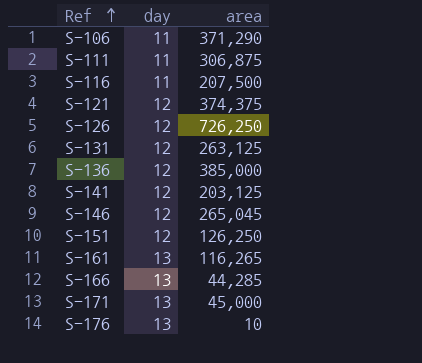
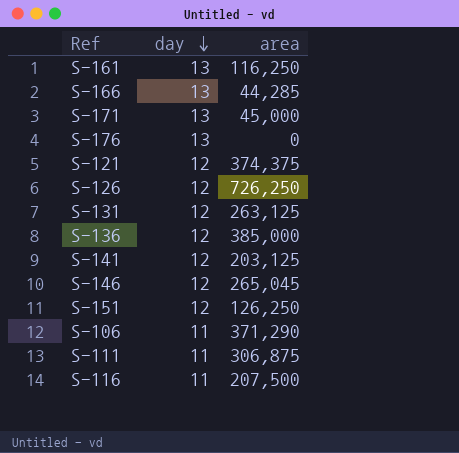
row order: Ref ascending -> day descending
S-161 | area: 116,265 -> 116,250
S-176 | area: 10 -> 0

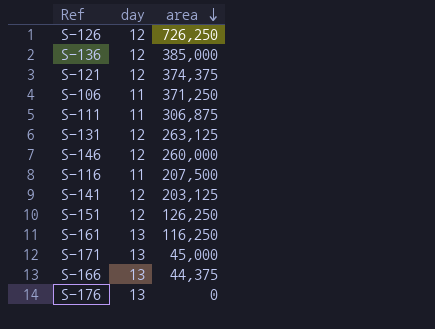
row order: day descending -> area descending
S-106 | area: 371,290 -> 371,250
S-146 | area: 265,045 -> 260,000
S-166 | area: 44,285 -> 44,375

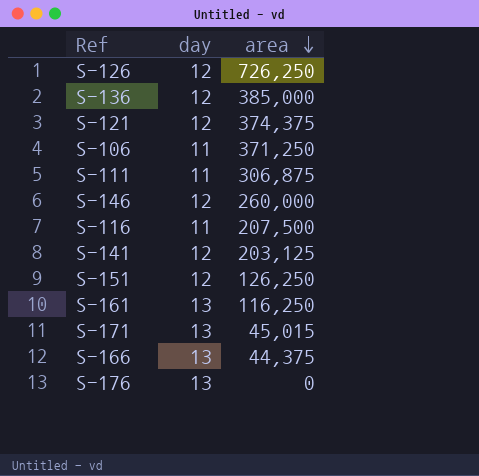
row S-131: 12 | 263,125 -> none
S-171 | area: 45,000 -> 45,015

